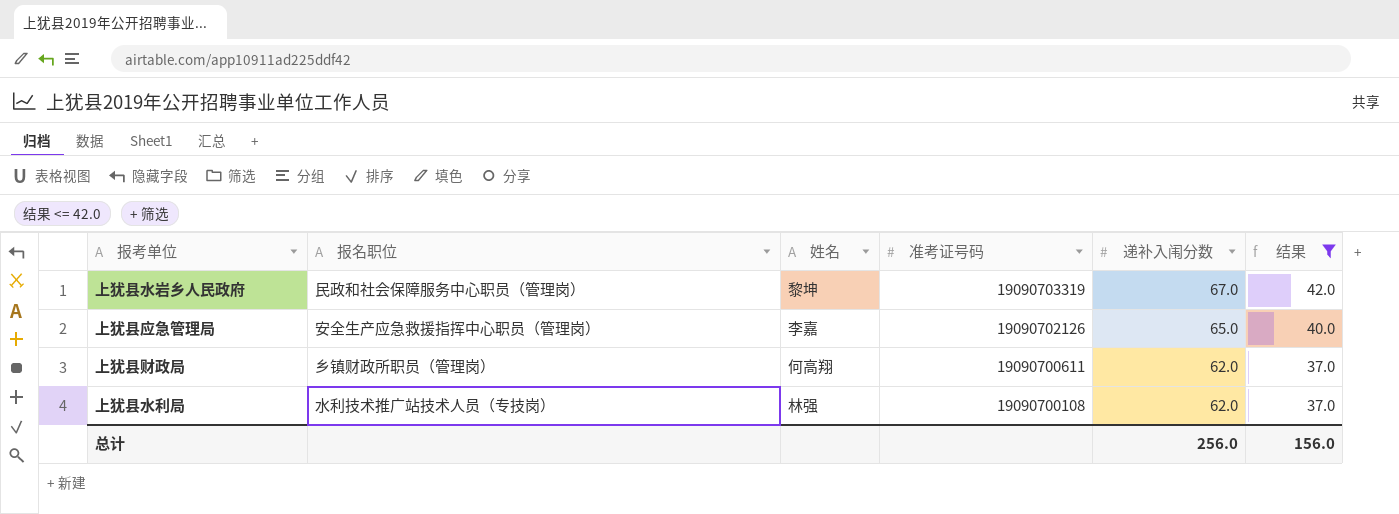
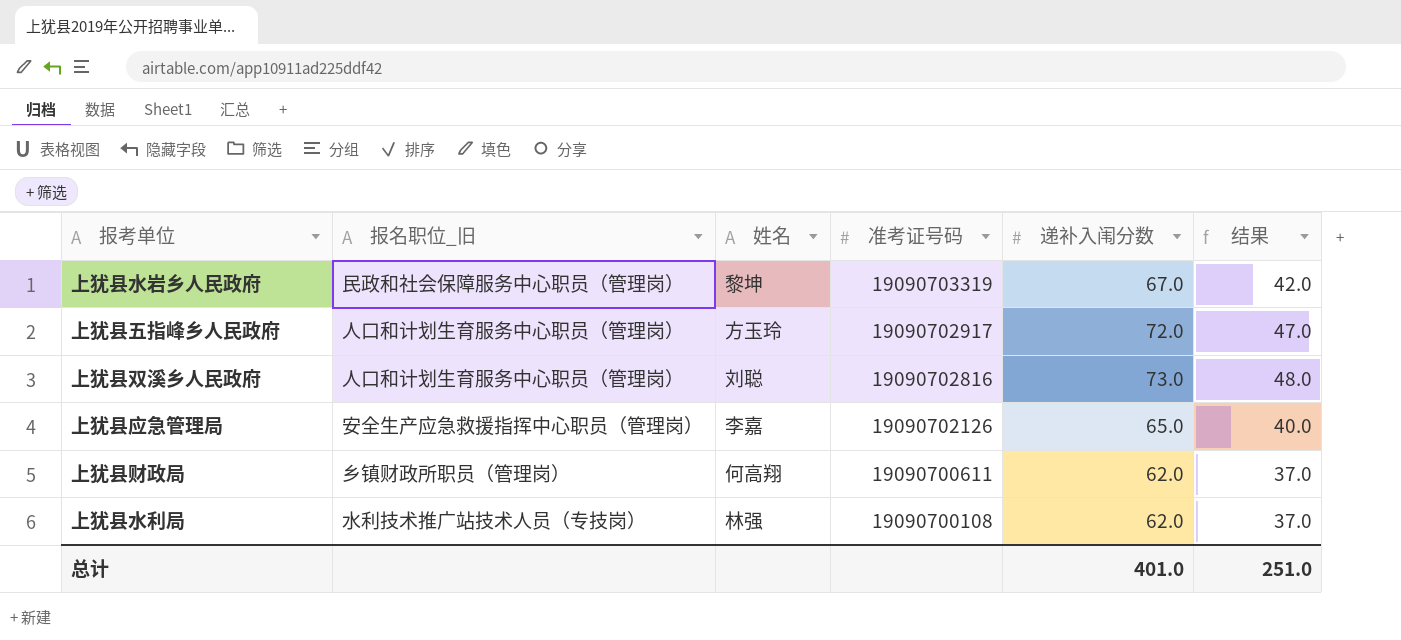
filter: 结果 <= 42.0 -> none
column name: 报名职位 -> 报名职位_旧
总计 | 递补入闱分数: 256.0 -> 401.0
总计 | 结果: 156.0 -> 251.0

